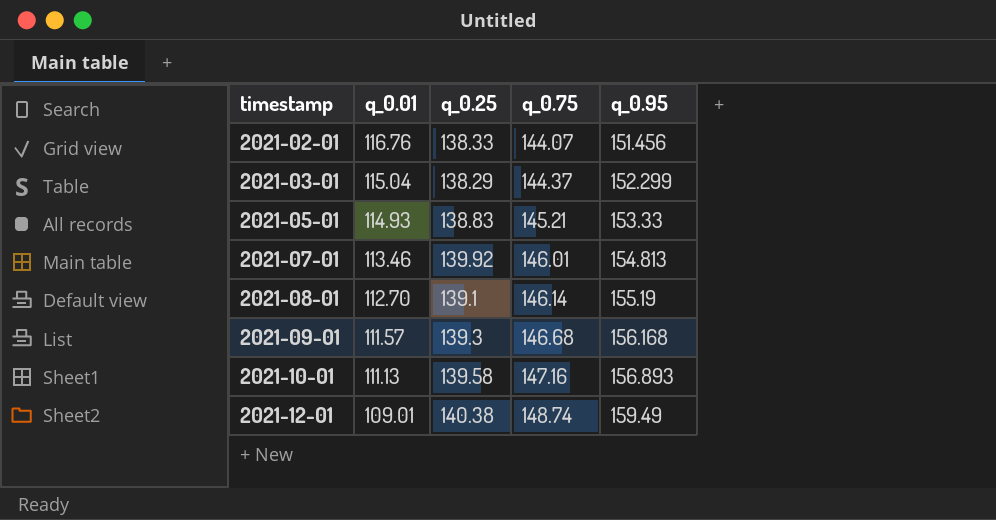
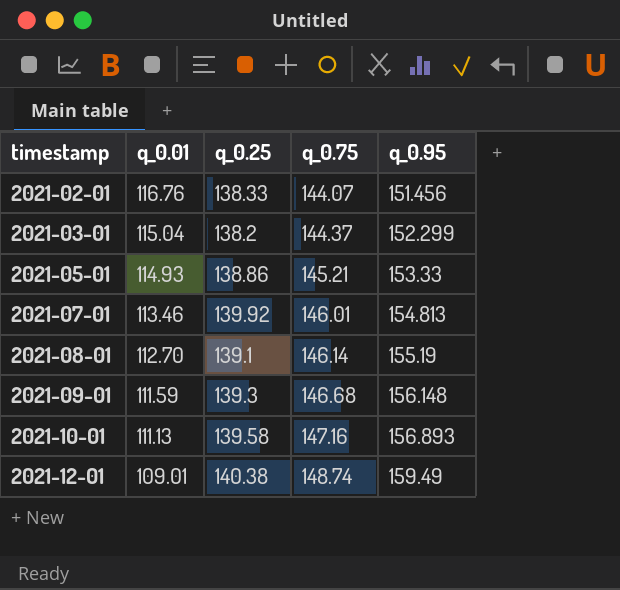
2021-03-01 | q_0.25: 138.29 -> 138.2
2021-05-01 | q_0.25: 138.83 -> 138.86
2021-09-01 | q_0.01: 111.57 -> 111.59
2021-09-01 | q_0.95: 156.168 -> 156.148

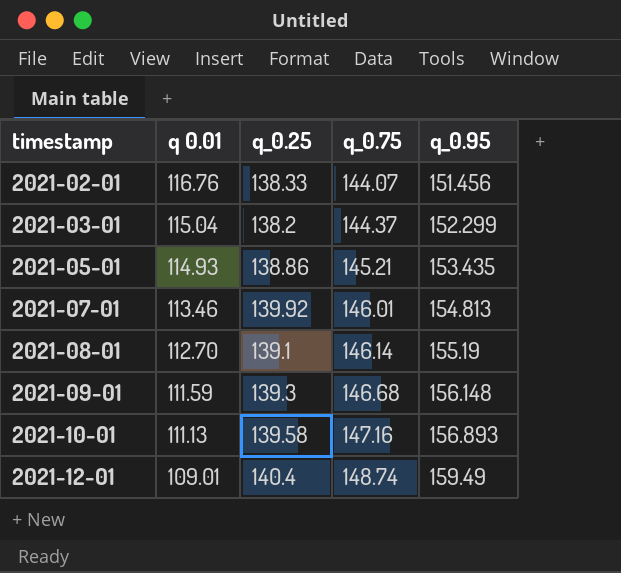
column name: q_0.01 -> q 0.01
2021-05-01 | q_0.95: 153.33 -> 153.435
2021-12-01 | q_0.25: 140.38 -> 140.4

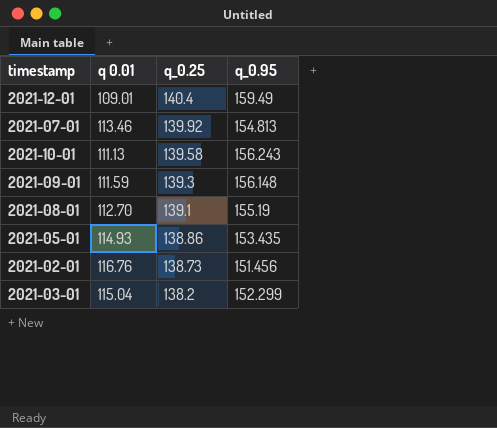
row order: timestamp ascending -> q_0.25 descending
column q_0.75 | position: 4 -> none
2021-10-01 | q_0.95: 156.893 -> 156.243
2021-02-01 | q_0.25: 138.33 -> 138.73

